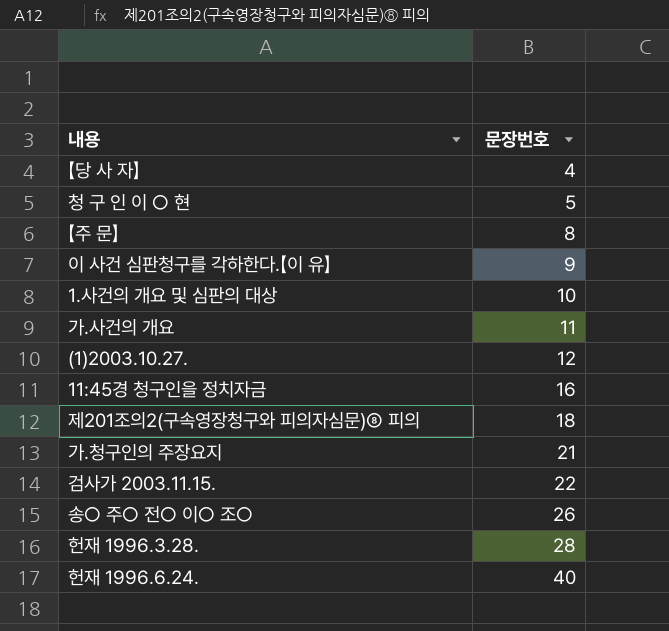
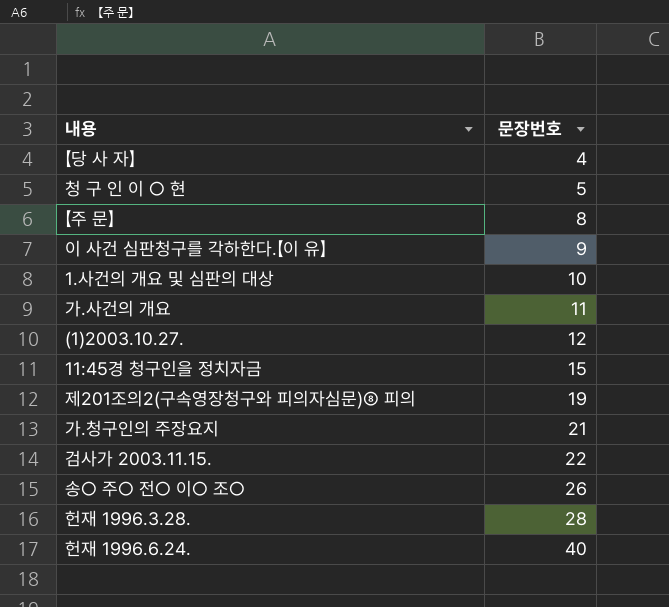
11:45경 청구인을 정치자금 | 문장번호: 16 -> 15
제201조의2(구속영장청구와 피의자심문)⑧ 피의 | 문장번호: 18 -> 19

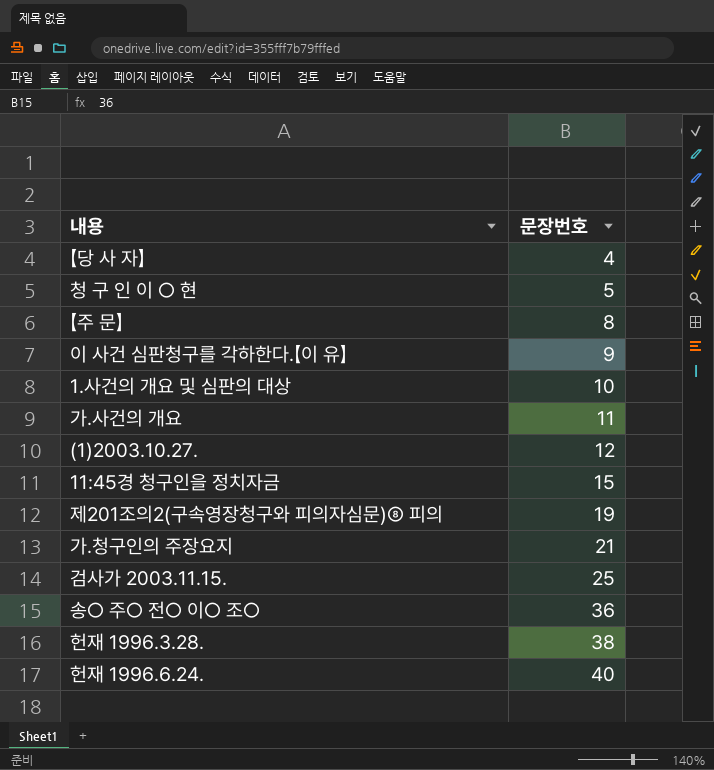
검사가 2003.11.15. | 문장번호: 22 -> 25
송○ 주○ 전○ 이○ 조○ | 문장번호: 26 -> 36
헌재 1996.3.28. | 문장번호: 28 -> 38

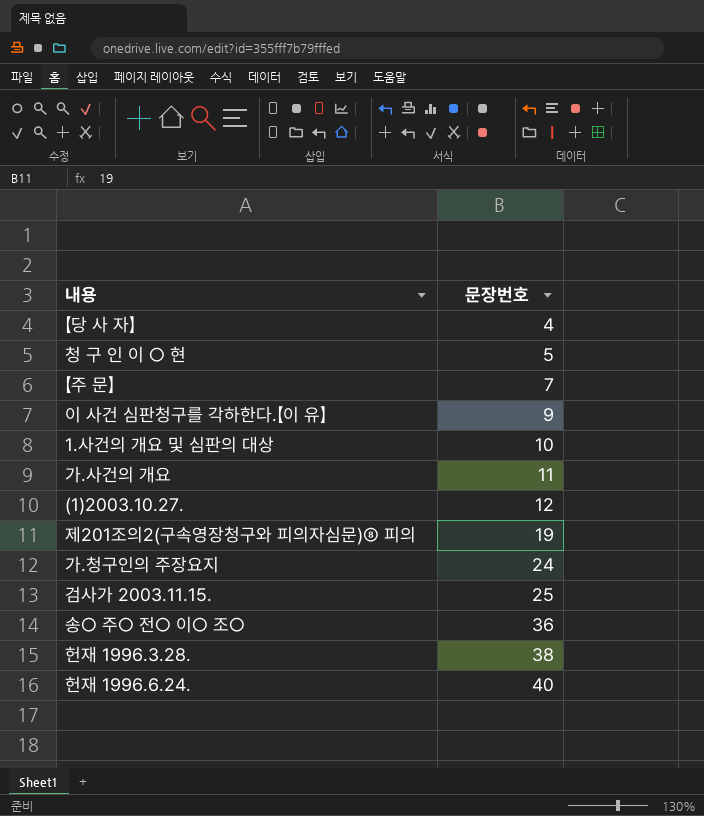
row 11:45경 청구인을 정치자금: 15 -> none
【주 문】 | 문장번호: 8 -> 7
가.청구인의 주장요지 | 문장번호: 21 -> 24

